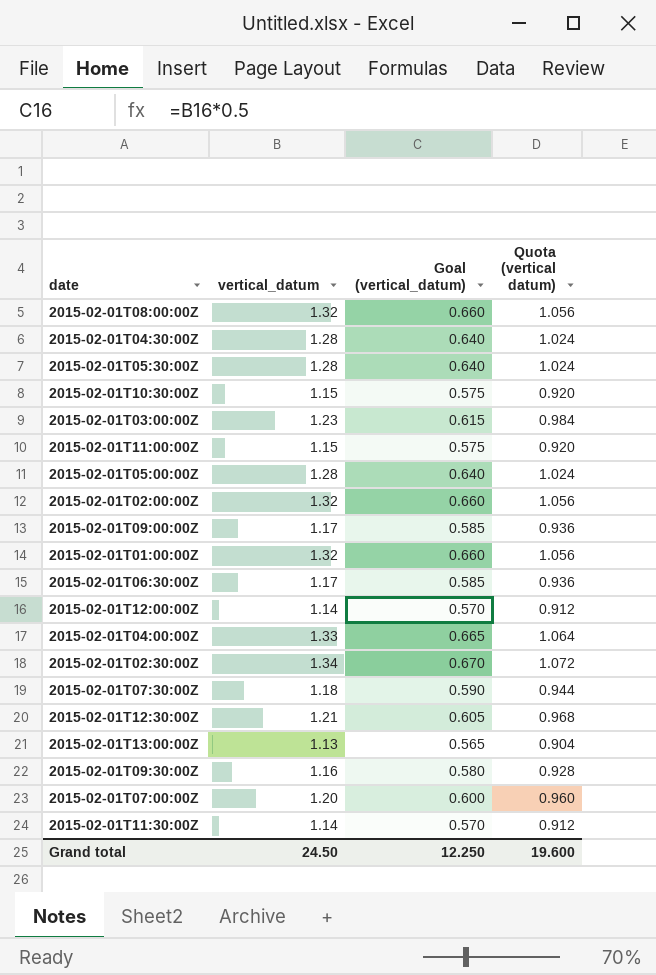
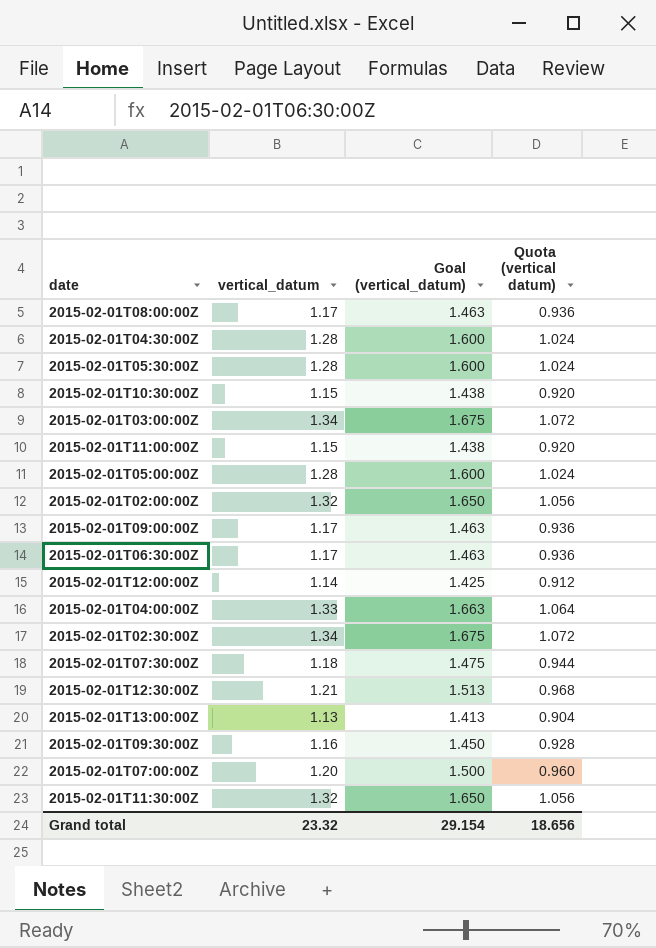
column Goal (vertical_datum) | formula: [vertical_datum] * 0.5 -> [vertical_datum] * 1.25
row 2015-02-01T01:00:00Z: 1.32 | 0.660 | 1.056 -> none
2015-02-01T08:00:00Z | vertical_datum: 1.32 -> 1.17
2015-02-01T08:00:00Z | Quota (vertical datum): 1.056 -> 0.936
2015-02-01T03:00:00Z | vertical_datum: 1.23 -> 1.34
2015-02-01T03:00:00Z | Quota (vertical datum): 0.984 -> 1.072
2015-02-01T11:30:00Z | vertical_datum: 1.14 -> 1.32
2015-02-01T11:30:00Z | Quota (vertical datum): 0.912 -> 1.056
Grand total | vertical_datum: 24.50 -> 23.32
Grand total | Goal (vertical_datum): 12.250 -> 29.154
Grand total | Quota (vertical datum): 19.600 -> 18.656

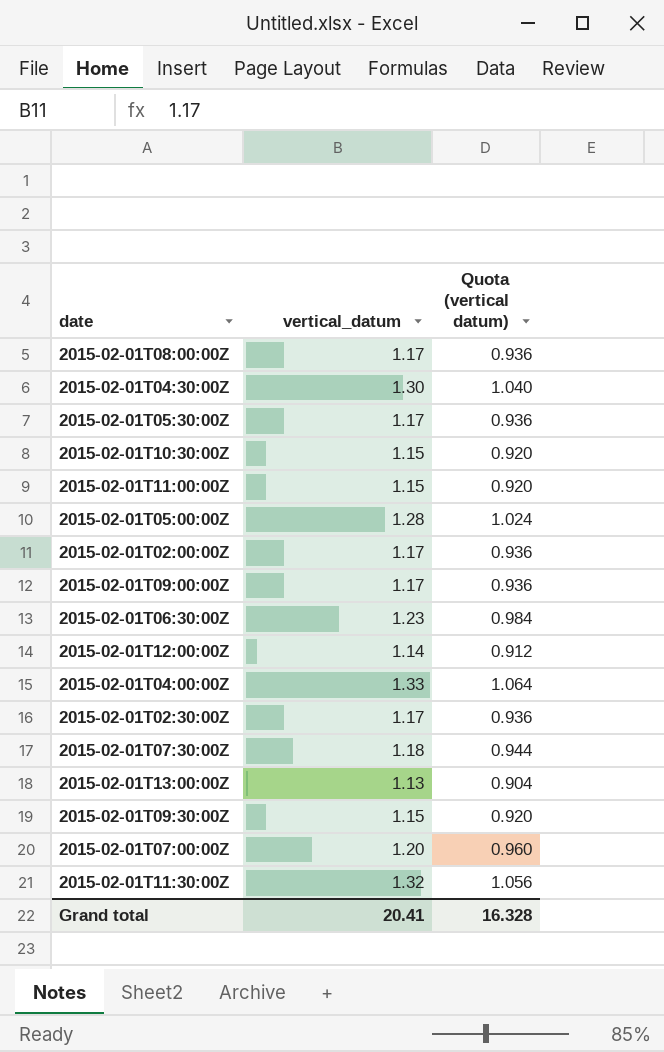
column Goal (vertical_datum) | formula: [vertical_datum] * 1.25 -> none
row 2015-02-01T03:00:00Z: 1.34 | 1.675 | 1.072 -> none
row 2015-02-01T12:30:00Z: 1.21 | 1.513 | 0.968 -> none
2015-02-01T04:30:00Z | vertical_datum: 1.28 -> 1.30
2015-02-01T04:30:00Z | Quota (vertical datum): 1.024 -> 1.040
2015-02-01T05:30:00Z | vertical_datum: 1.28 -> 1.17
2015-02-01T05:30:00Z | Quota (vertical datum): 1.024 -> 0.936
2015-02-01T02:00:00Z | vertical_datum: 1.32 -> 1.17
2015-02-01T02:00:00Z | Quota (vertical datum): 1.056 -> 0.936
2015-02-01T06:30:00Z | vertical_datum: 1.17 -> 1.23
2015-02-01T06:30:00Z | Quota (vertical datum): 0.936 -> 0.984
2015-02-01T02:30:00Z | vertical_datum: 1.34 -> 1.17
2015-02-01T02:30:00Z | Quota (vertical datum): 1.072 -> 0.936
2015-02-01T09:30:00Z | vertical_datum: 1.16 -> 1.15
2015-02-01T09:30:00Z | Quota (vertical datum): 0.928 -> 0.920
Grand total | vertical_datum: 23.32 -> 20.41
Grand total | Quota (vertical datum): 18.656 -> 16.328

